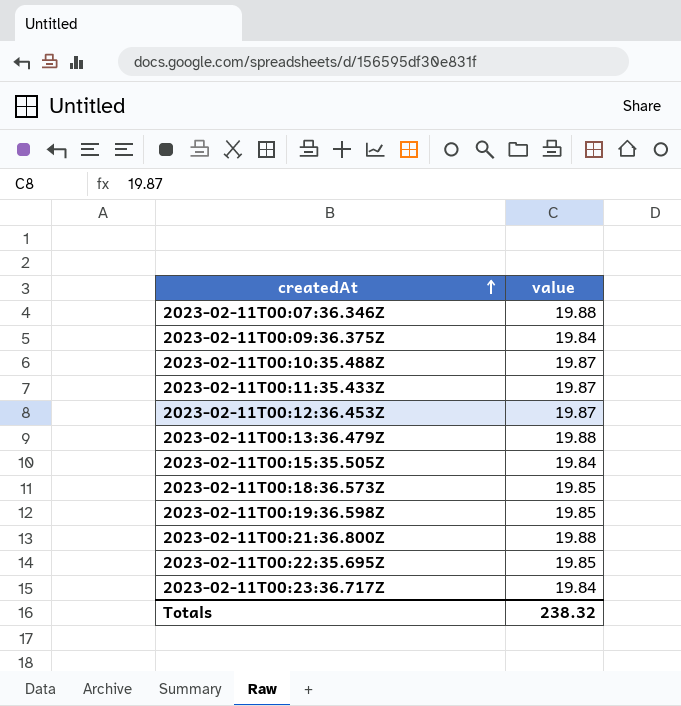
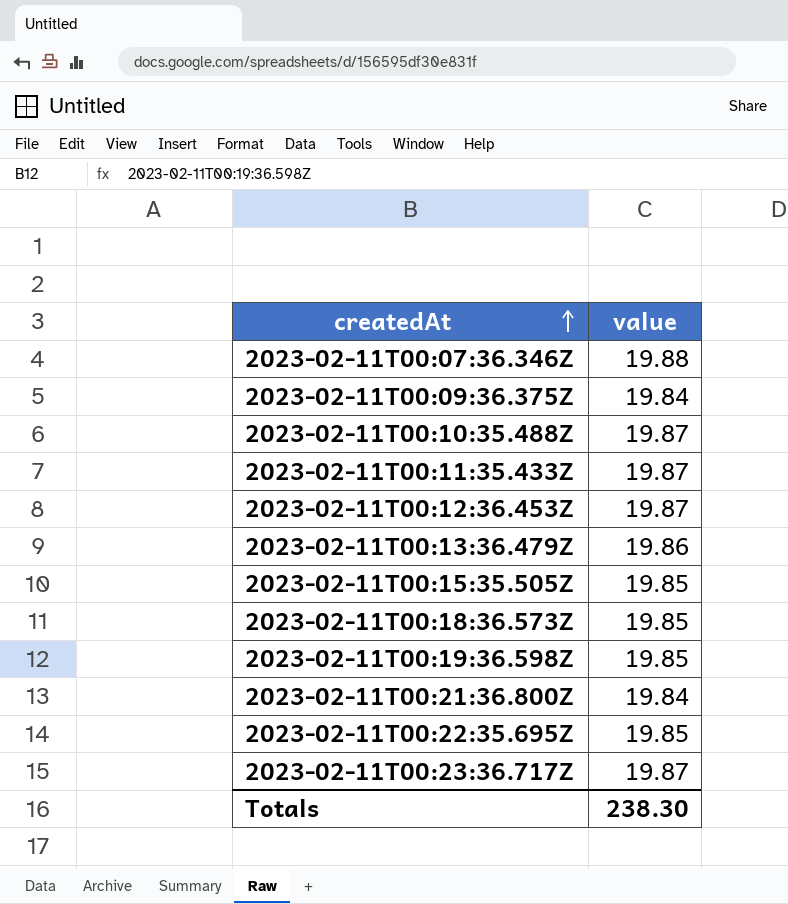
2023-02-11T00:13:36.479Z | value: 19.88 -> 19.86
2023-02-11T00:15:35.505Z | value: 19.84 -> 19.85
2023-02-11T00:21:36.800Z | value: 19.88 -> 19.84
2023-02-11T00:23:36.717Z | value: 19.84 -> 19.87
Totals | value: 238.32 -> 238.30

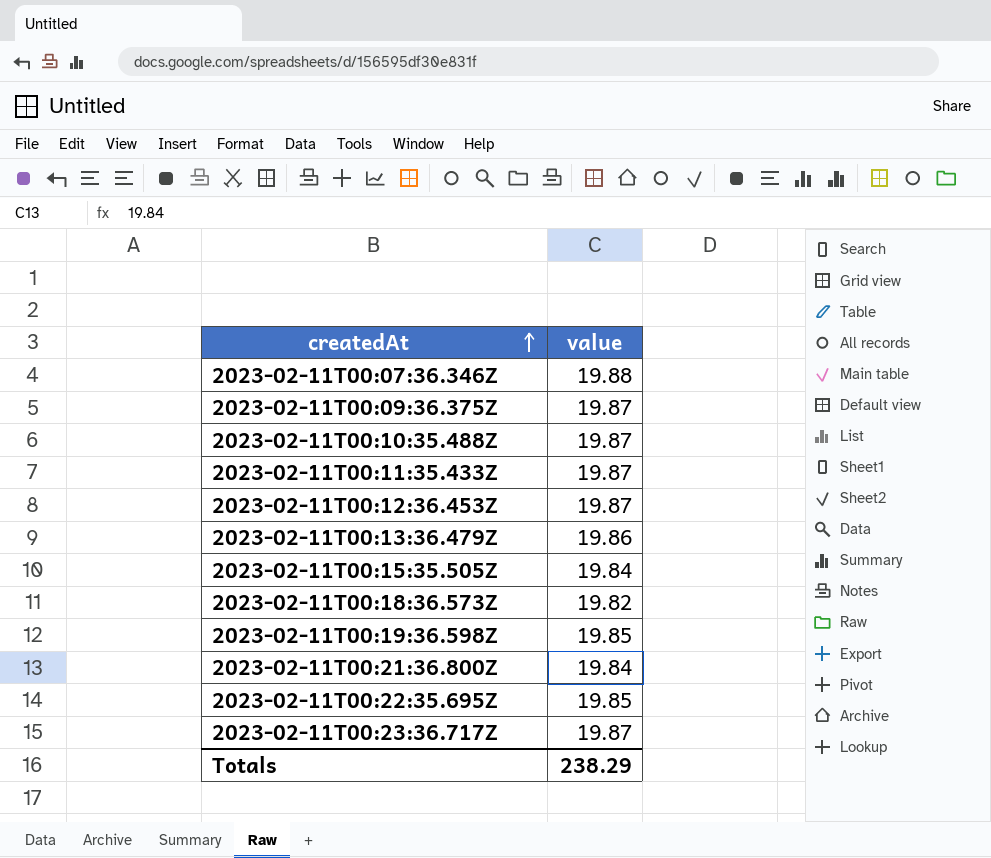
2023-02-11T00:09:36.375Z | value: 19.84 -> 19.87
2023-02-11T00:15:35.505Z | value: 19.85 -> 19.84
2023-02-11T00:18:36.573Z | value: 19.85 -> 19.82
Totals | value: 238.30 -> 238.29

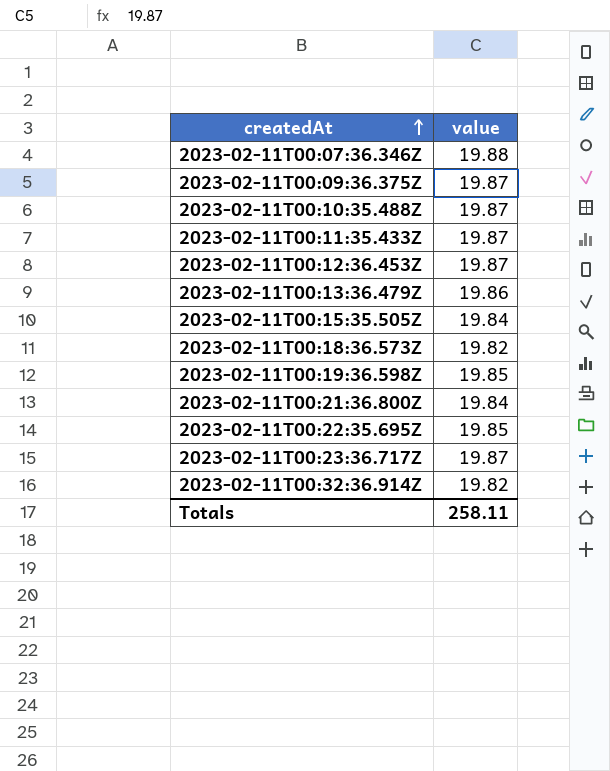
row 2023-02-11T00:32:36.914Z: none -> 19.82
Totals | value: 238.29 -> 258.11

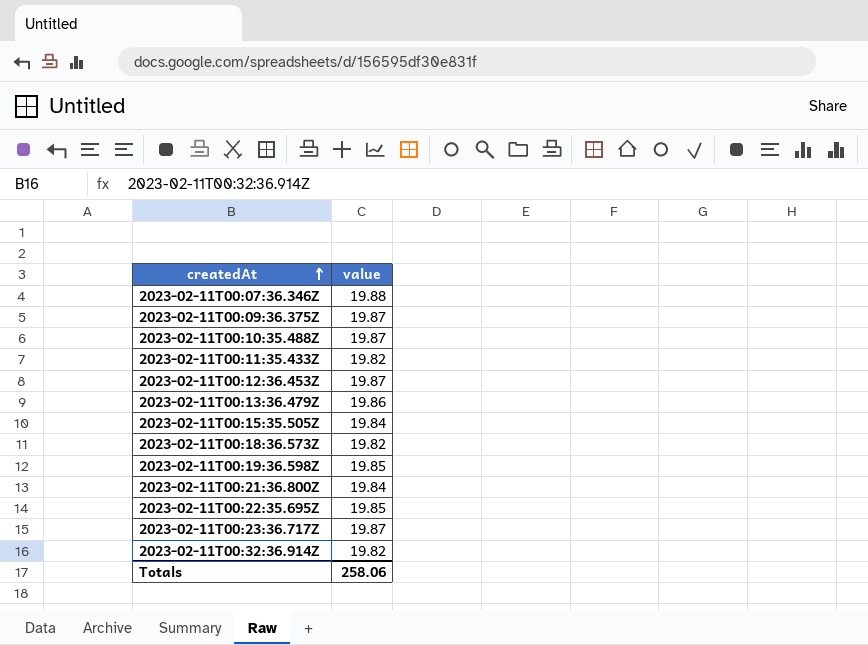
2023-02-11T00:11:35.433Z | value: 19.87 -> 19.82
Totals | value: 258.11 -> 258.06

